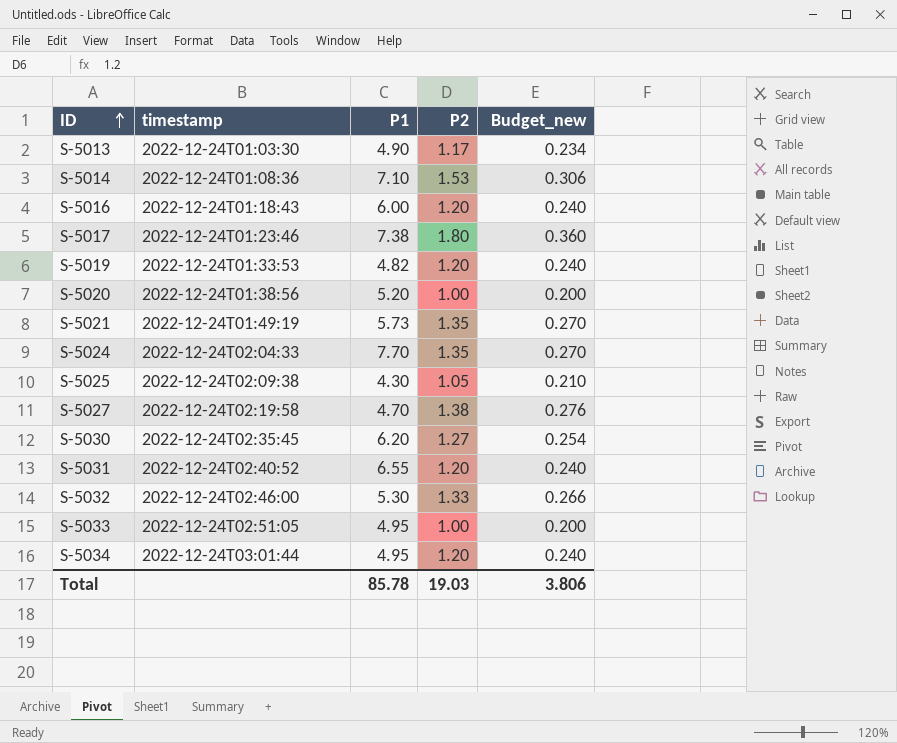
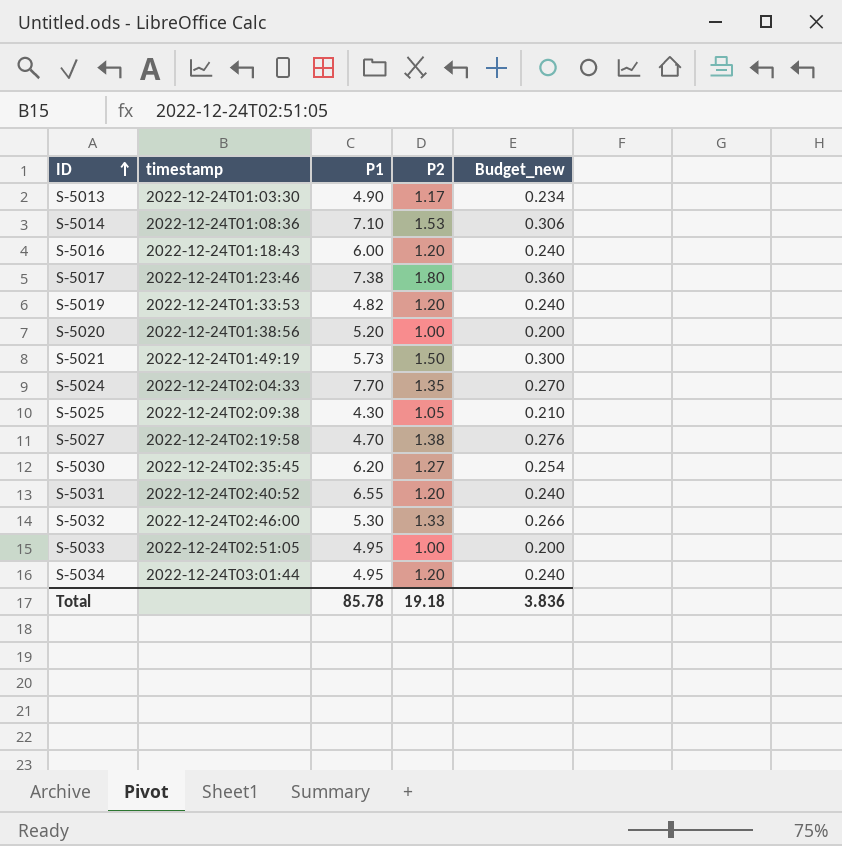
S-5021 | P2: 1.35 -> 1.50
S-5021 | Budget_new: 0.270 -> 0.300
Total | P2: 19.03 -> 19.18
Total | Budget_new: 3.806 -> 3.836

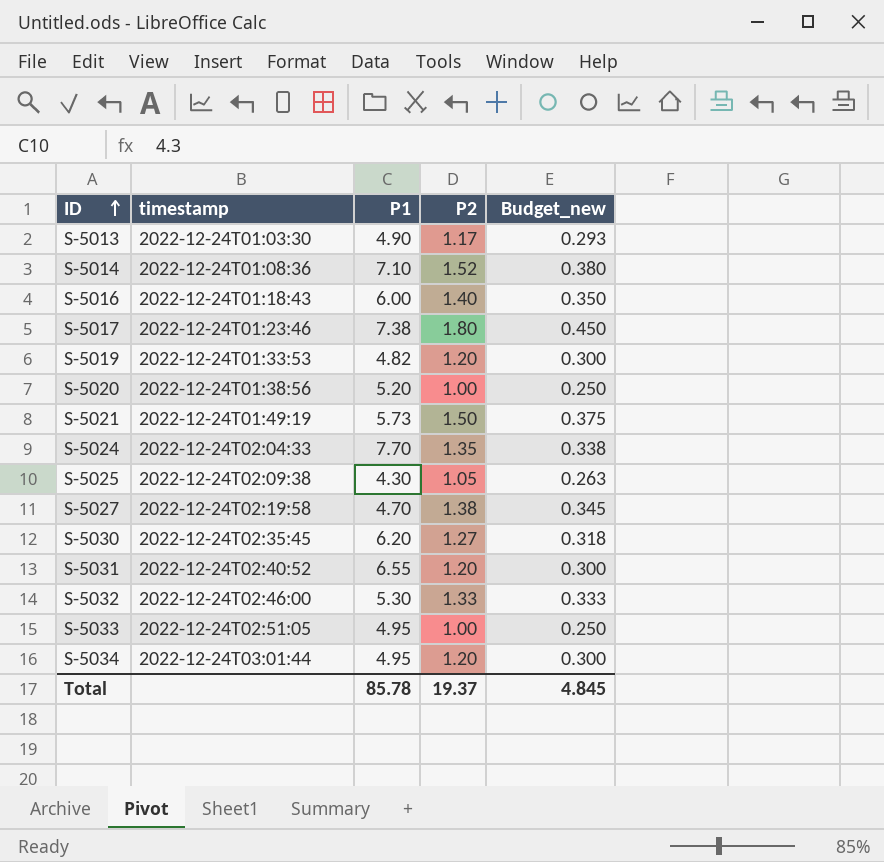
column Budget_new | formula: [P2] * 0.2 -> [P2] * 0.25
S-5014 | P2: 1.53 -> 1.52
S-5016 | P2: 1.20 -> 1.40
Total | P2: 19.18 -> 19.37
Total | Budget_new: 3.836 -> 4.845

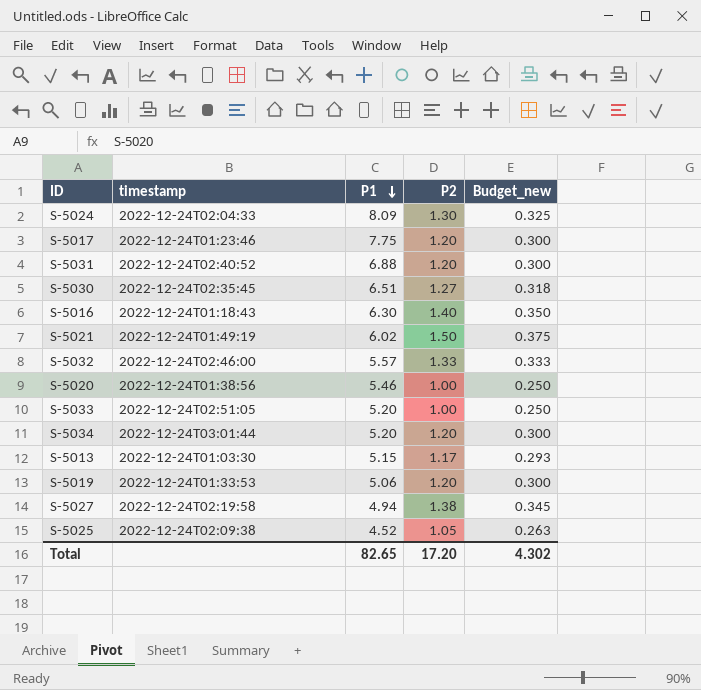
row order: ID ascending -> P1 descending
row S-5014: 2022-12-24T01:08:36 | 7.10 | 1.52 | 0.380 -> none
S-5024 | P1: 7.70 -> 8.09
S-5024 | P2: 1.35 -> 1.30
S-5024 | Budget_new: 0.338 -> 0.325
S-5017 | P1: 7.38 -> 7.75
S-5017 | P2: 1.80 -> 1.20
S-5017 | Budget_new: 0.450 -> 0.300
S-5031 | P1: 6.55 -> 6.88
S-5030 | P1: 6.20 -> 6.51
S-5016 | P1: 6.00 -> 6.30
S-5021 | P1: 5.73 -> 6.02
S-5032 | P1: 5.30 -> 5.57
S-5020 | P1: 5.20 -> 5.46
S-5033 | P1: 4.95 -> 5.20
S-5034 | P1: 4.95 -> 5.20
S-5013 | P1: 4.90 -> 5.15
S-5019 | P1: 4.82 -> 5.06
S-5027 | P1: 4.70 -> 4.94
S-5025 | P1: 4.30 -> 4.52
Total | P1: 85.78 -> 82.65
Total | P2: 19.37 -> 17.20
Total | Budget_new: 4.845 -> 4.302

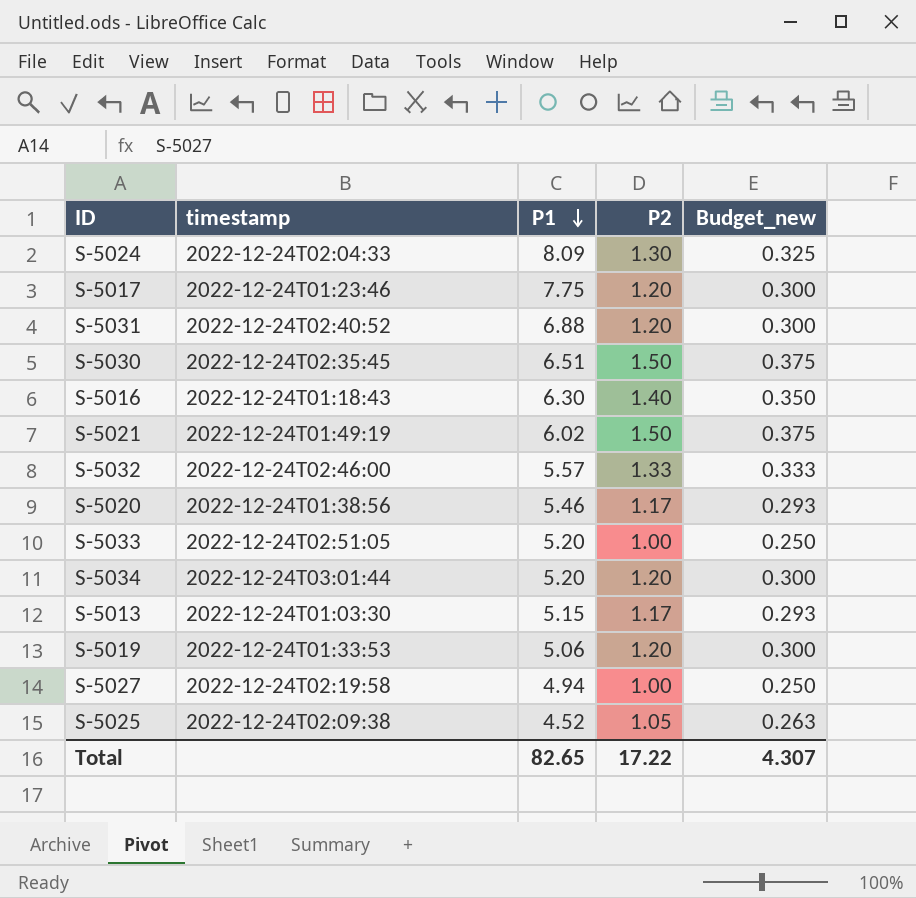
S-5030 | P2: 1.27 -> 1.50
S-5030 | Budget_new: 0.318 -> 0.375
S-5020 | P2: 1.00 -> 1.17
S-5020 | Budget_new: 0.250 -> 0.293
S-5027 | P2: 1.38 -> 1.00
S-5027 | Budget_new: 0.345 -> 0.250
Total | P2: 17.20 -> 17.22
Total | Budget_new: 4.302 -> 4.307

